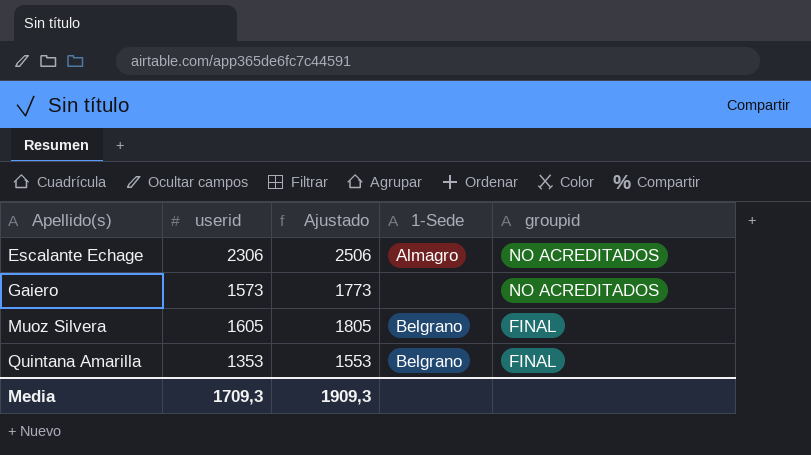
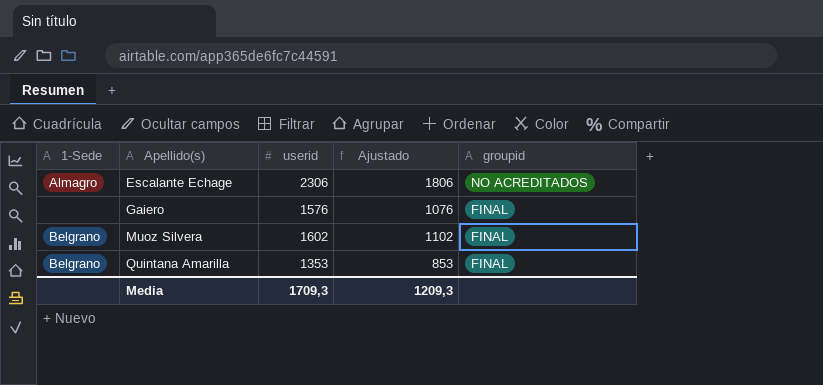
column 1-Sede | position: 4 -> 1
column Ajustado | formula: [userid] + 200 -> [userid] - 500
Gaiero | userid: 1573 -> 1576
Gaiero | groupid: NO ACREDITADOS -> FINAL
Muoz Silvera | userid: 1605 -> 1602
Media | Ajustado: 1909,3 -> 1209,3

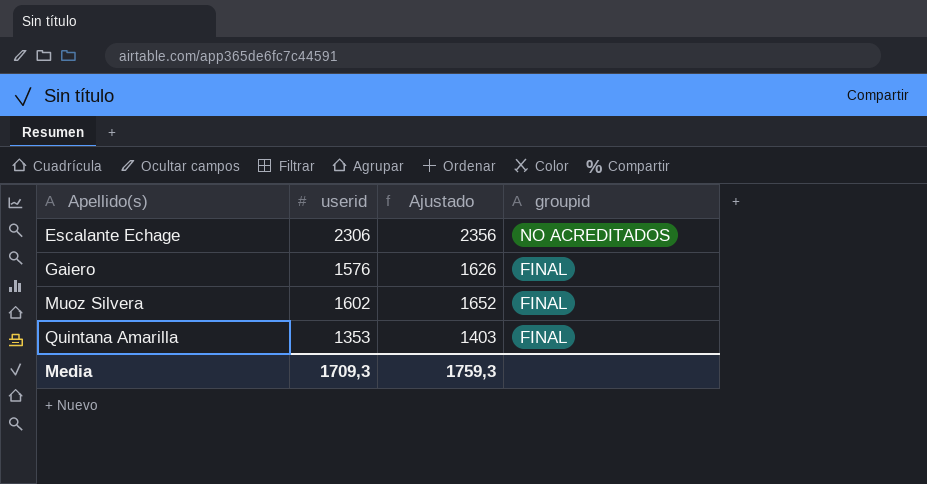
column 1-Sede | position: 1 -> none
column Ajustado | formula: [userid] - 500 -> [userid] + 50
Media | Ajustado: 1209,3 -> 1759,3

